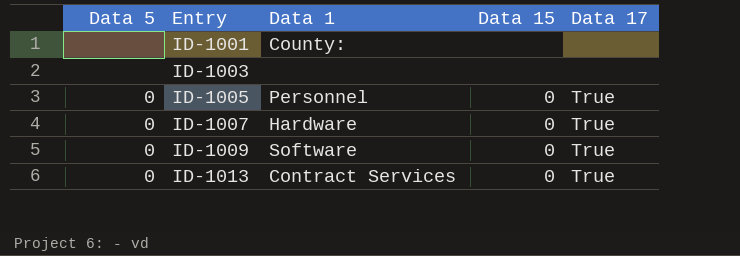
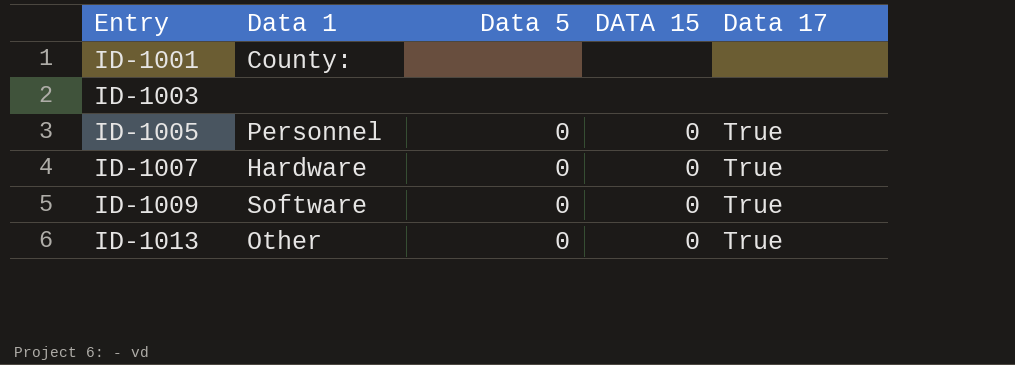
column Data 5 | position: 1 -> 3
column name: Data 15 -> DATA 15
ID-1013 | Data 1: Contract Services -> Other

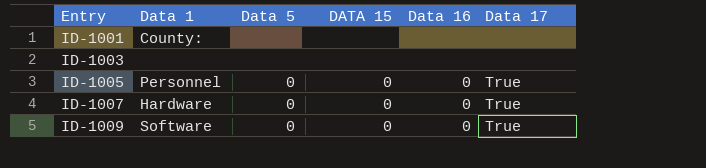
column Data 16 | position: none -> 5
row ID-1013: Other | 0 | 0 | True -> none

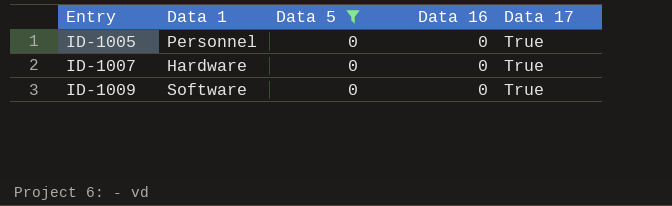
filter: none -> Data 5 = 0
column DATA 15 | position: 4 -> none

